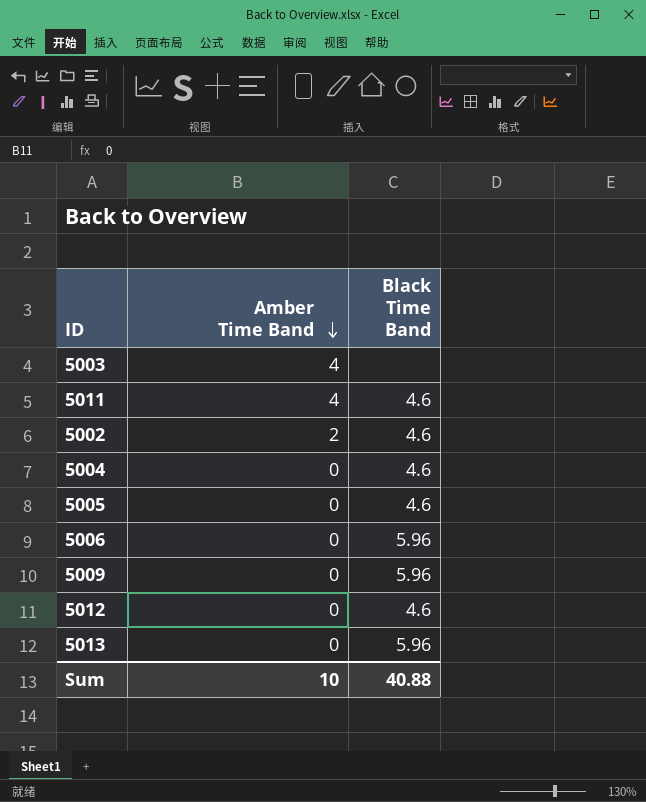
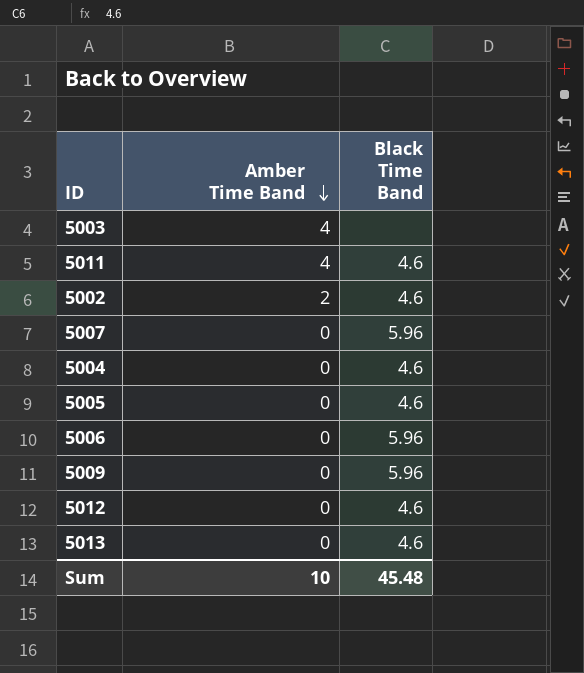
row 5007: none -> 0 | 5.96
5013 | Black Time Band: 5.96 -> 4.6
Sum | Black Time Band: 40.88 -> 45.48

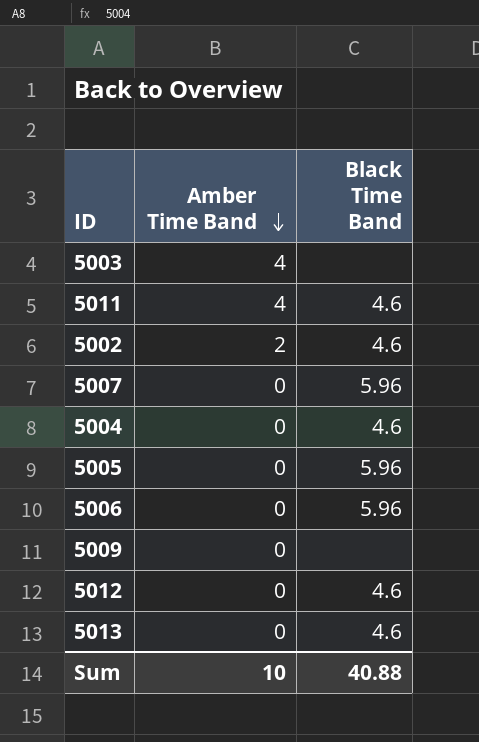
5005 | Black Time Band: 4.6 -> 5.96
5009 | Black Time Band: 5.96 -> none
Sum | Black Time Band: 45.48 -> 40.88

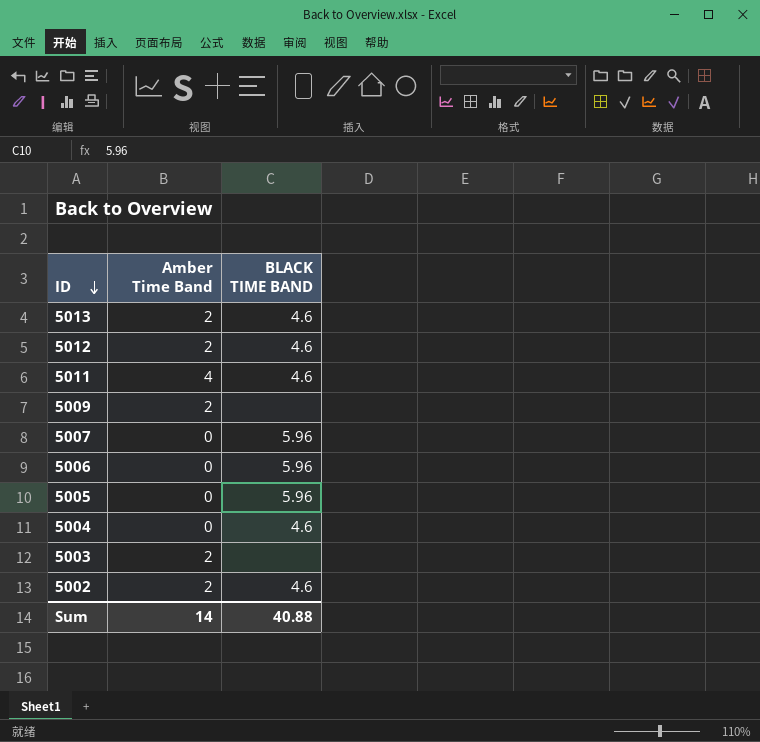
row order: Amber Time Band descending -> ID descending
column name: Black Time Band -> BLACK TIME BAND
5013 | Amber Time Band: 0 -> 2
5012 | Amber Time Band: 0 -> 2
5009 | Amber Time Band: 0 -> 2
5003 | Amber Time Band: 4 -> 2
Sum | Amber Time Band: 10 -> 14

